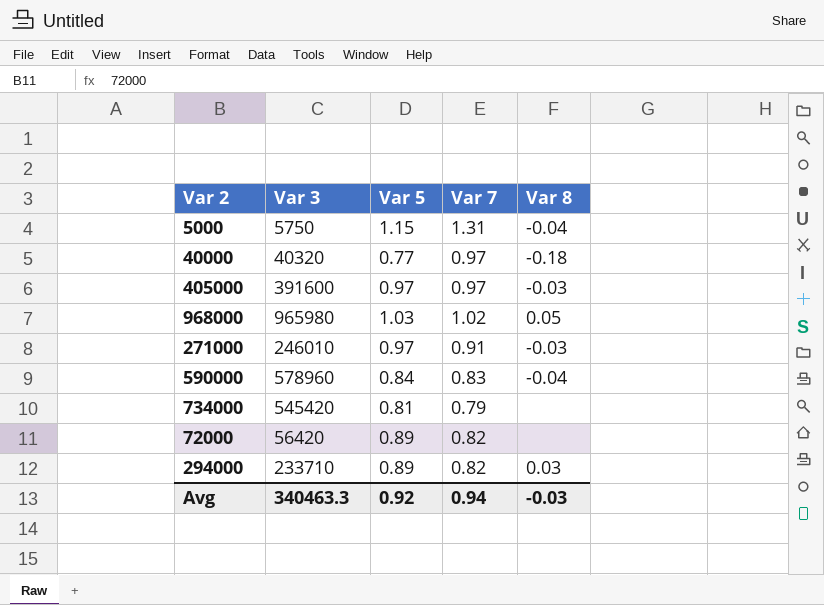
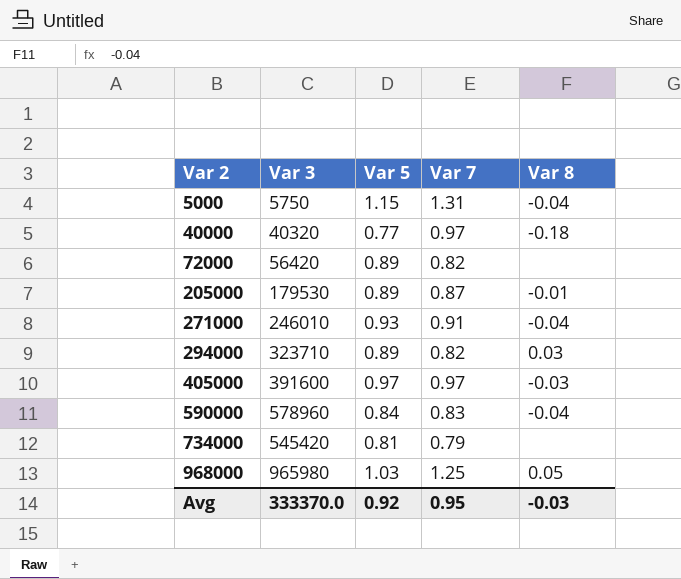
row order: none -> Var 2 ascending
row 205000: none -> 179530 | 0.89 | 0.87 | -0.01
271000 | Var 5: 0.97 -> 0.93
271000 | Var 8: -0.03 -> -0.04
294000 | Var 3: 233710 -> 323710
968000 | Var 7: 1.02 -> 1.25
Avg | Var 3: 340463.3 -> 333370.0
Avg | Var 7: 0.94 -> 0.95

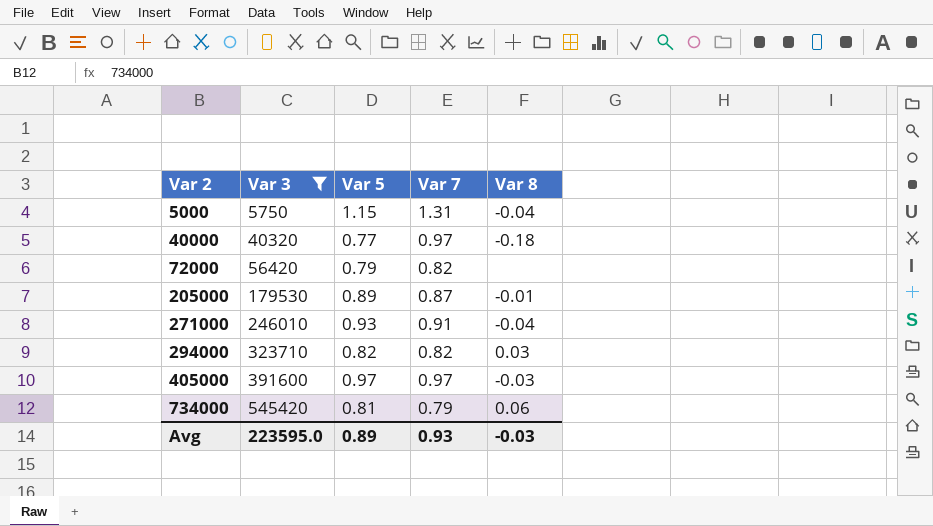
filter: none -> Var 3 <= 545420
72000 | Var 5: 0.89 -> 0.79
294000 | Var 5: 0.89 -> 0.82
734000 | Var 8: none -> 0.06
Avg | Var 3: 333370.0 -> 223595.0
Avg | Var 5: 0.92 -> 0.89
Avg | Var 7: 0.95 -> 0.93

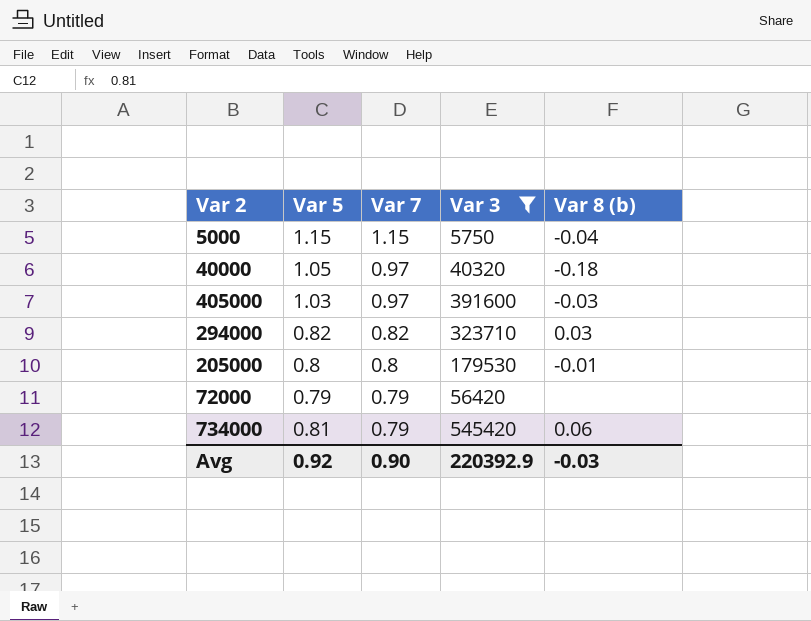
row order: Var 2 ascending -> Var 7 descending
column Var 3 | position: 2 -> 4
column name: Var 8 -> Var 8 (b)
row 271000: 246010 | 0.93 | 0.91 | -0.04 -> none
5000 | Var 7: 1.31 -> 1.15
40000 | Var 5: 0.77 -> 1.05
405000 | Var 5: 0.97 -> 1.03
205000 | Var 5: 0.89 -> 0.8
205000 | Var 7: 0.87 -> 0.8
72000 | Var 7: 0.82 -> 0.79
Avg | Var 5: 0.89 -> 0.92
Avg | Var 7: 0.93 -> 0.90
Avg | Var 3: 223595.0 -> 220392.9

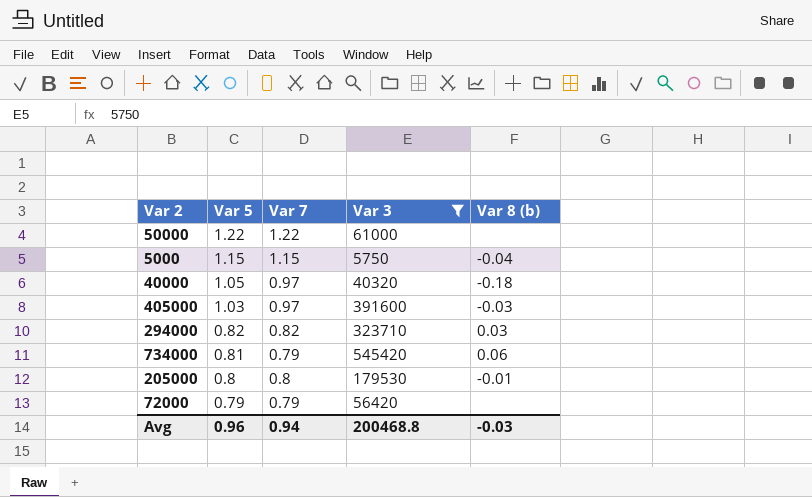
row order: Var 7 descending -> Var 5 descending
row 50000: none -> 1.22 | 1.22 | 61000 | none
Avg | Var 5: 0.92 -> 0.96
Avg | Var 7: 0.90 -> 0.94
Avg | Var 3: 220392.9 -> 200468.8

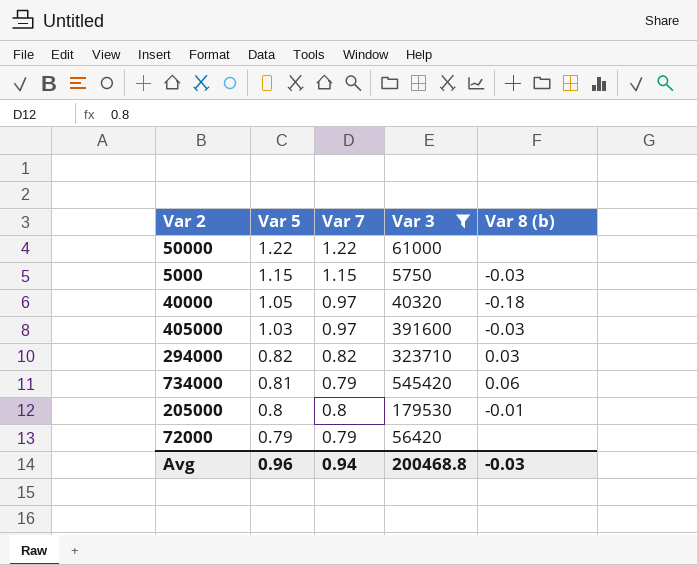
5000 | Var 8 (b): -0.04 -> -0.03

